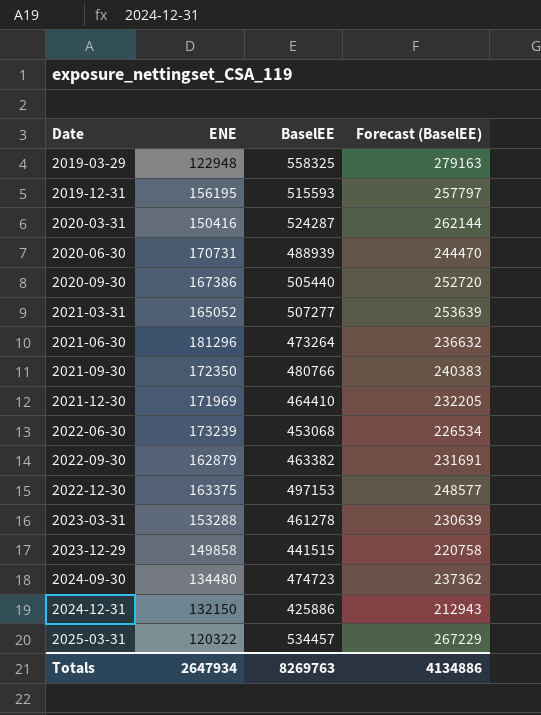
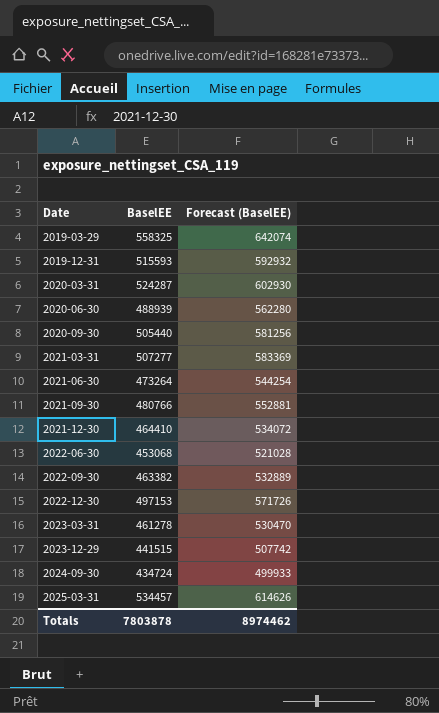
column ENE | position: 2 -> none
column Forecast (BaselEE) | formula: [BaselEE] * 0.5 -> [BaselEE] * 1.15
row 2024-12-31: 132150 | 425886 | 212943 -> none
2024-09-30 | BaselEE: 474723 -> 434724
Totals | BaselEE: 8269763 -> 7803878
Totals | Forecast (BaselEE): 4134886 -> 8974462

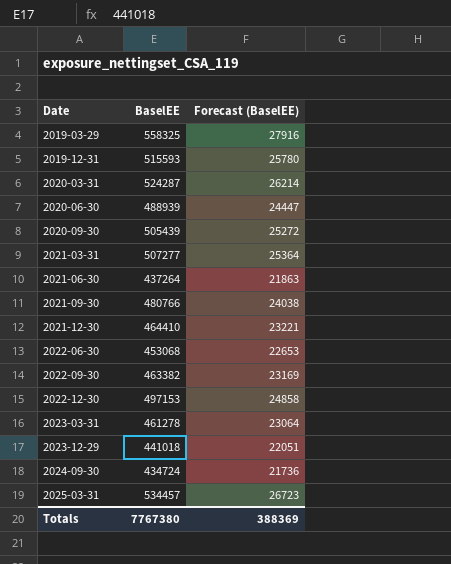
column Forecast (BaselEE) | formula: [BaselEE] * 1.15 -> [BaselEE] * 0.05
2020-09-30 | BaselEE: 505440 -> 505439
2021-06-30 | BaselEE: 473264 -> 437264
2023-12-29 | BaselEE: 441515 -> 441018
Totals | BaselEE: 7803878 -> 7767380
Totals | Forecast (BaselEE): 8974462 -> 388369

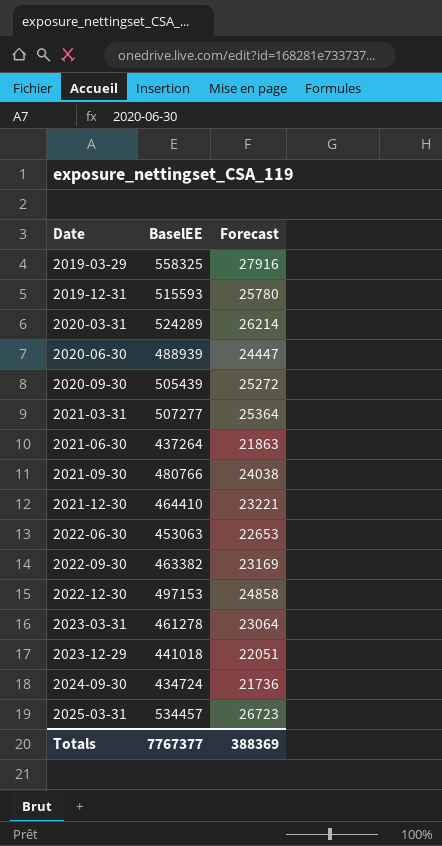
column name: Forecast (BaselEE) -> Forecast
2020-03-31 | BaselEE: 524287 -> 524289
2022-06-30 | BaselEE: 453068 -> 453063
Totals | BaselEE: 7767380 -> 7767377

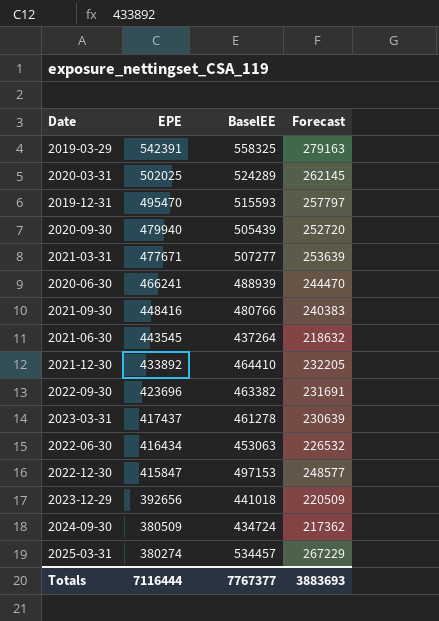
row order: Date ascending -> EPE descending
column EPE | position: none -> 2
column Forecast | formula: [BaselEE] * 0.05 -> [BaselEE] * 0.5
Totals | Forecast: 388369 -> 3883693

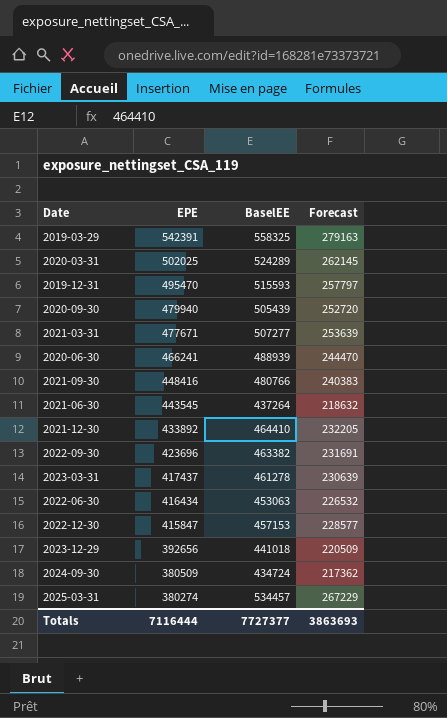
2022-12-30 | BaselEE: 497153 -> 457153
2022-12-30 | Forecast: 248577 -> 228577
Totals | BaselEE: 7767377 -> 7727377
Totals | Forecast: 3883693 -> 3863693

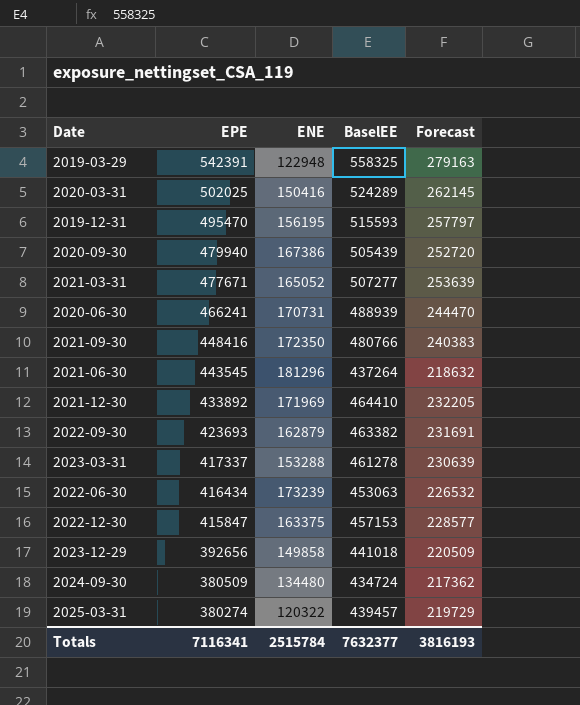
column ENE | position: none -> 3
2022-09-30 | EPE: 423696 -> 423693
2023-03-31 | EPE: 417437 -> 417337
2025-03-31 | BaselEE: 534457 -> 439457
2025-03-31 | Forecast: 267229 -> 219729
Totals | EPE: 7116444 -> 7116341
Totals | BaselEE: 7727377 -> 7632377
Totals | Forecast: 3863693 -> 3816193

